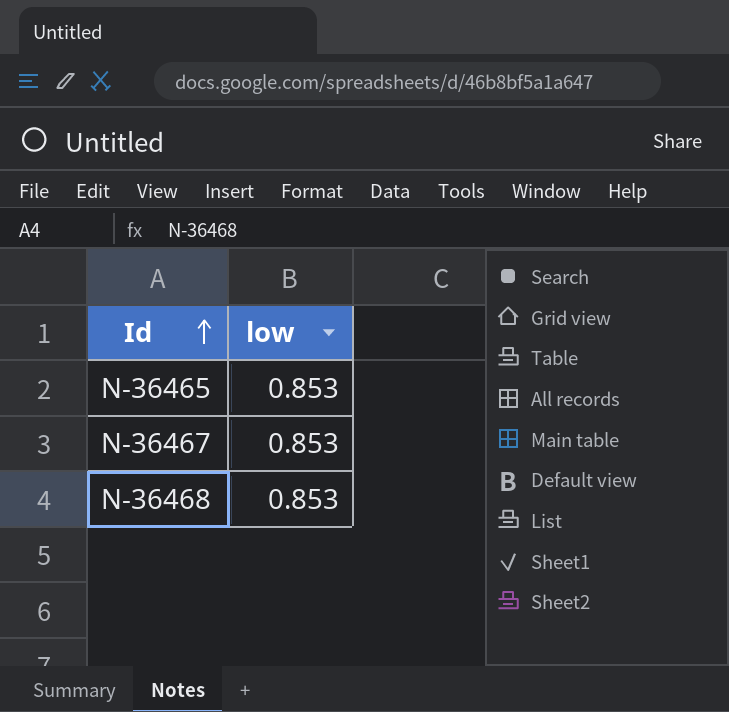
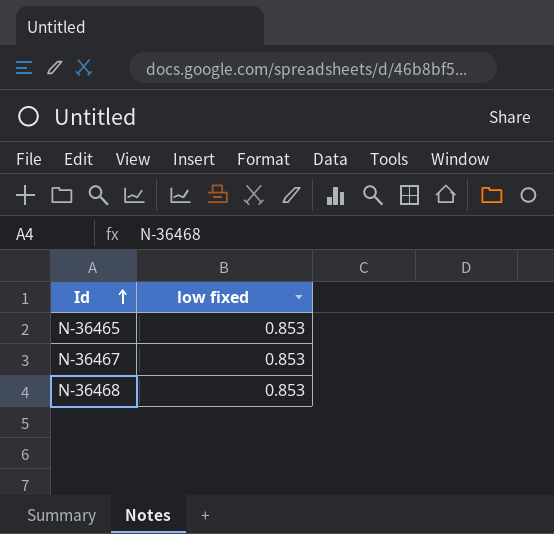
column name: low -> low fixed

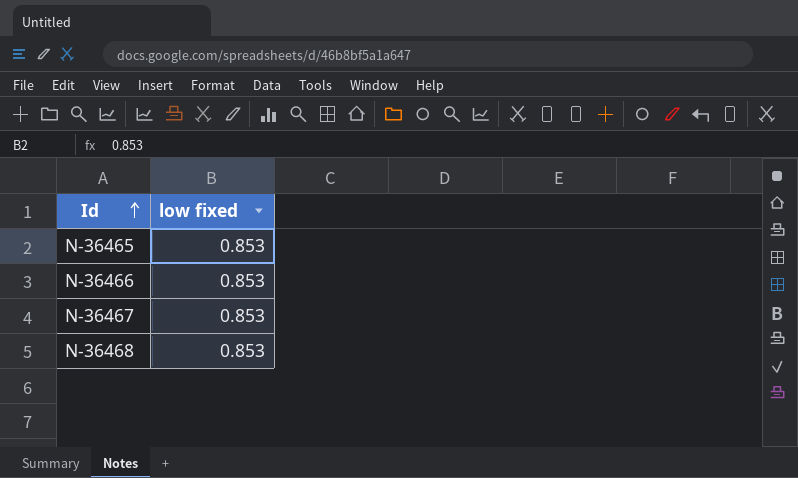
row N-36466: none -> 0.853

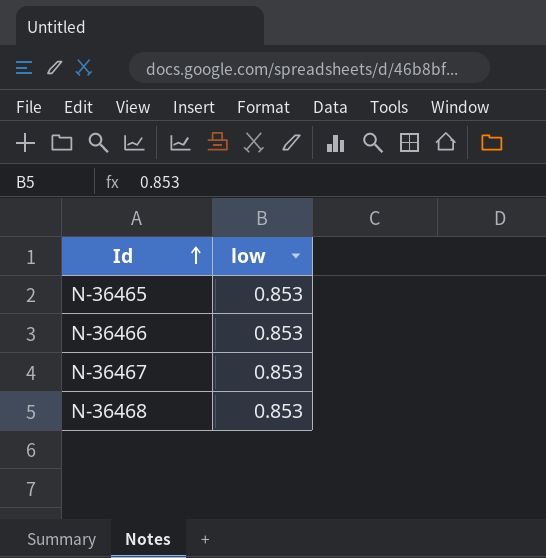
column name: low fixed -> low

